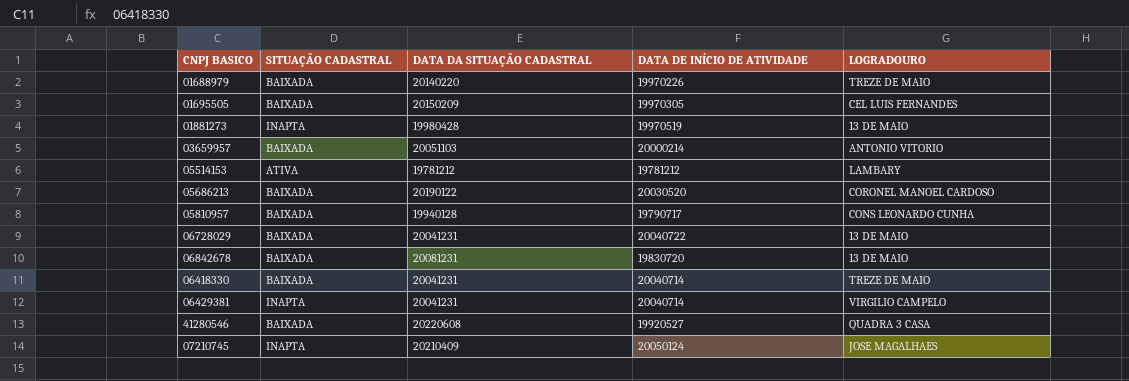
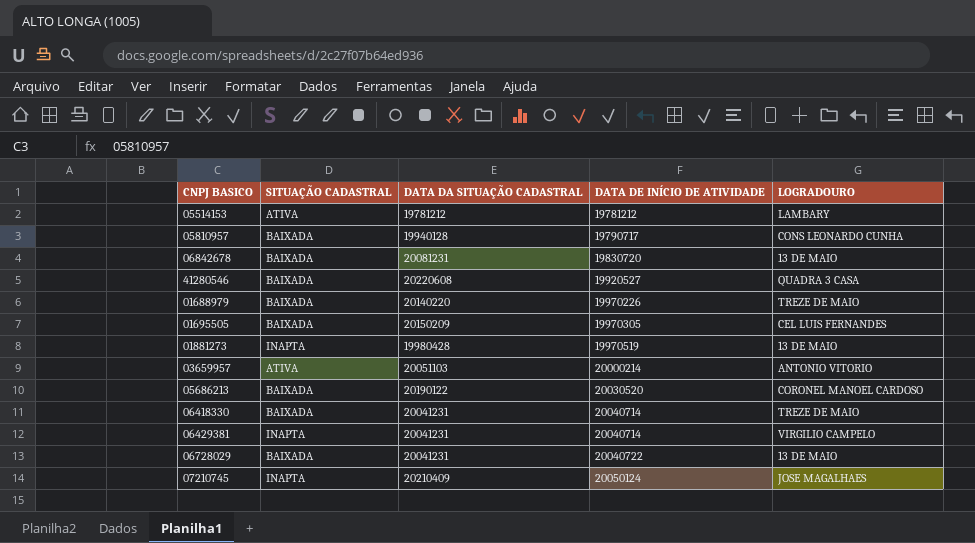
row order: none -> DATA DE INÍCIO DE ATIVIDADE ascending
03659957 | SITUAÇÃO CADASTRAL: BAIXADA -> ATIVA

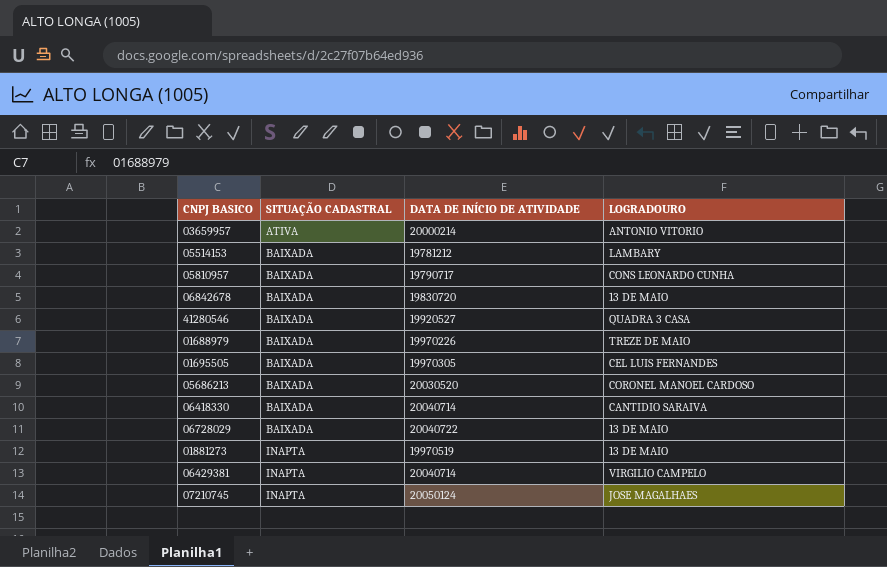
row order: DATA DE INÍCIO DE ATIVIDADE ascending -> SITUAÇÃO CADASTRAL ascending
column DATA DA SITUAÇÃO CADASTRAL | position: 3 -> none
05514153 | SITUAÇÃO CADASTRAL: ATIVA -> BAIXADA
06418330 | LOGRADOURO: TREZE DE MAIO -> CANTIDIO SARAIVA

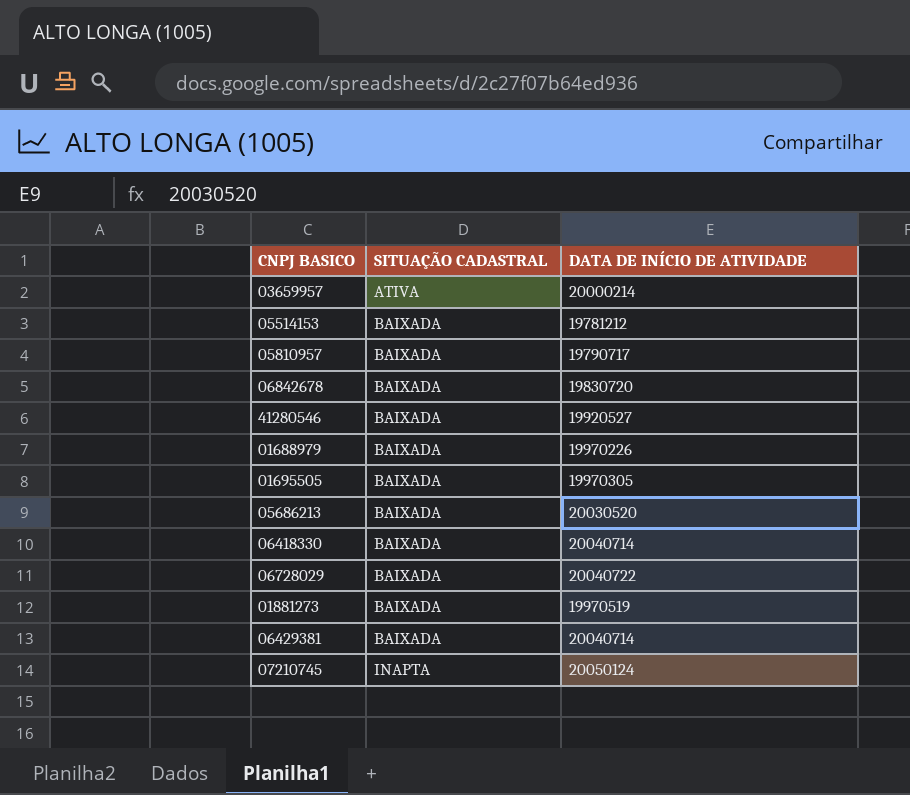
column LOGRADOURO | position: 4 -> none
01881273 | SITUAÇÃO CADASTRAL: INAPTA -> BAIXADA
06429381 | SITUAÇÃO CADASTRAL: INAPTA -> BAIXADA

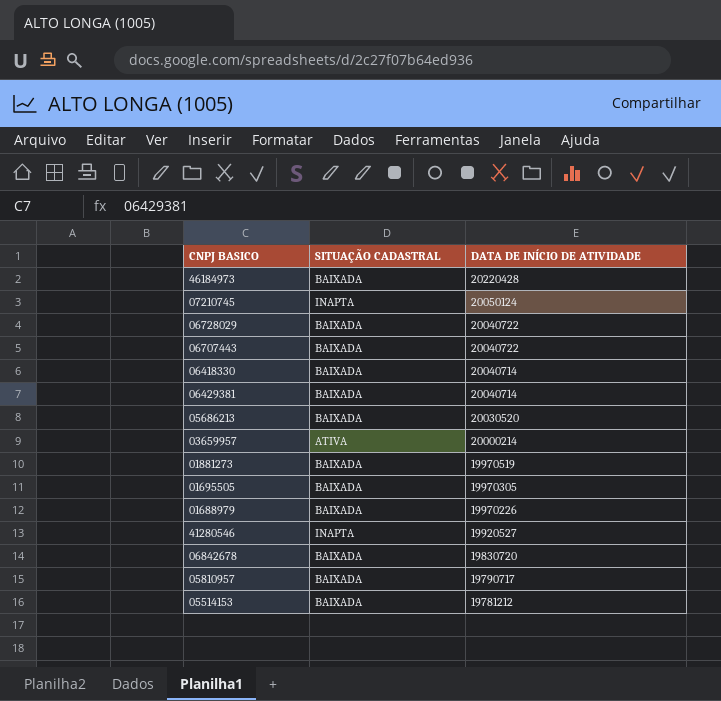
row order: SITUAÇÃO CADASTRAL ascending -> DATA DE INÍCIO DE ATIVIDADE descending
row 46184973: none -> BAIXADA | 20220428
row 06707443: none -> BAIXADA | 20040722
41280546 | SITUAÇÃO CADASTRAL: BAIXADA -> INAPTA

